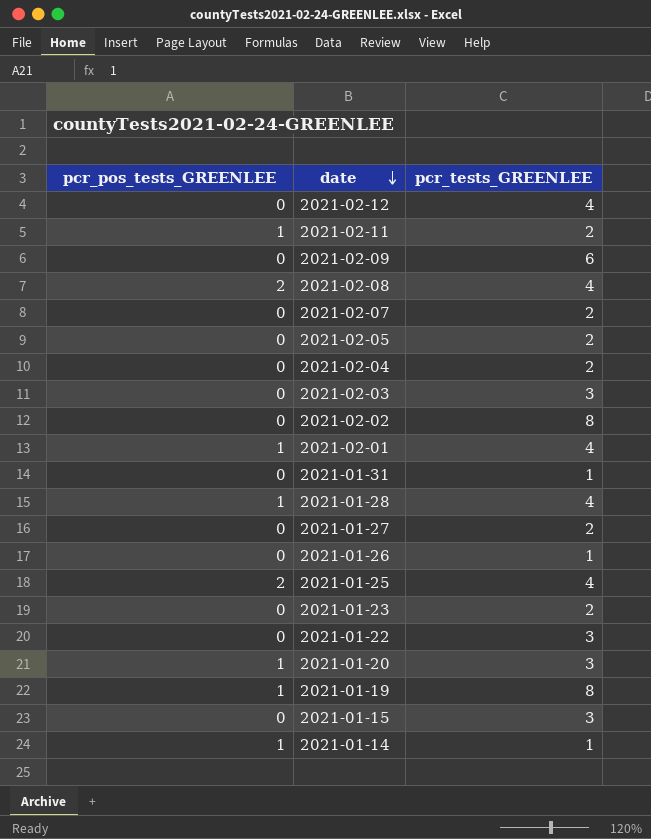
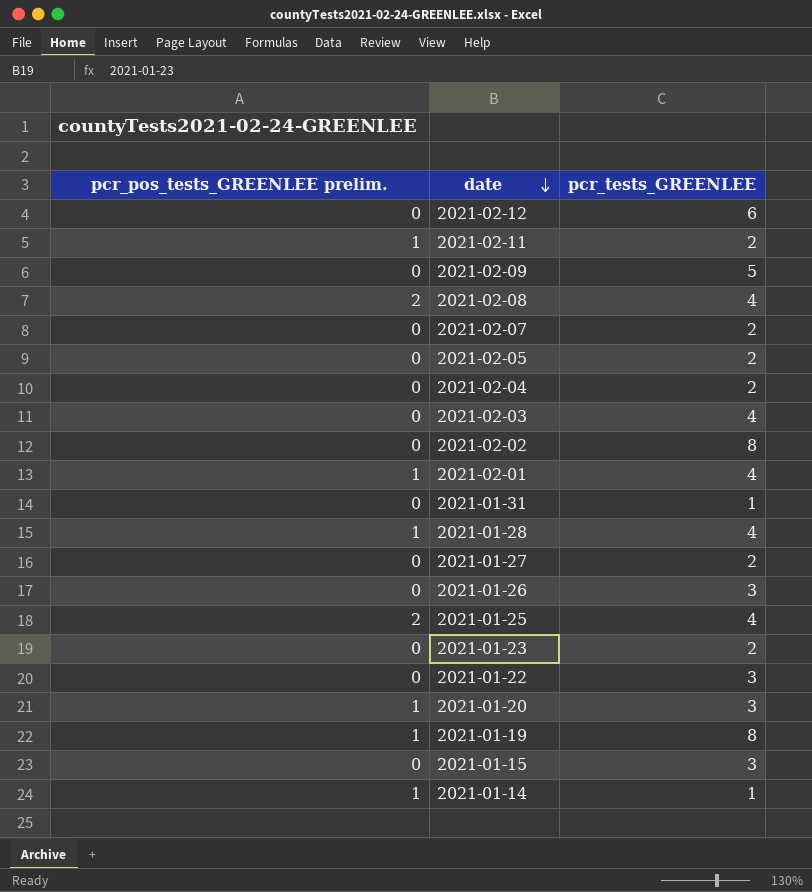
column name: pcr_pos_tests_GREENLEE -> pcr_pos_tests_GREENLEE prelim.
2021-02-12 | pcr_tests_GREENLEE: 4 -> 6
2021-02-09 | pcr_tests_GREENLEE: 6 -> 5
2021-02-03 | pcr_tests_GREENLEE: 3 -> 4
2021-01-26 | pcr_tests_GREENLEE: 1 -> 3

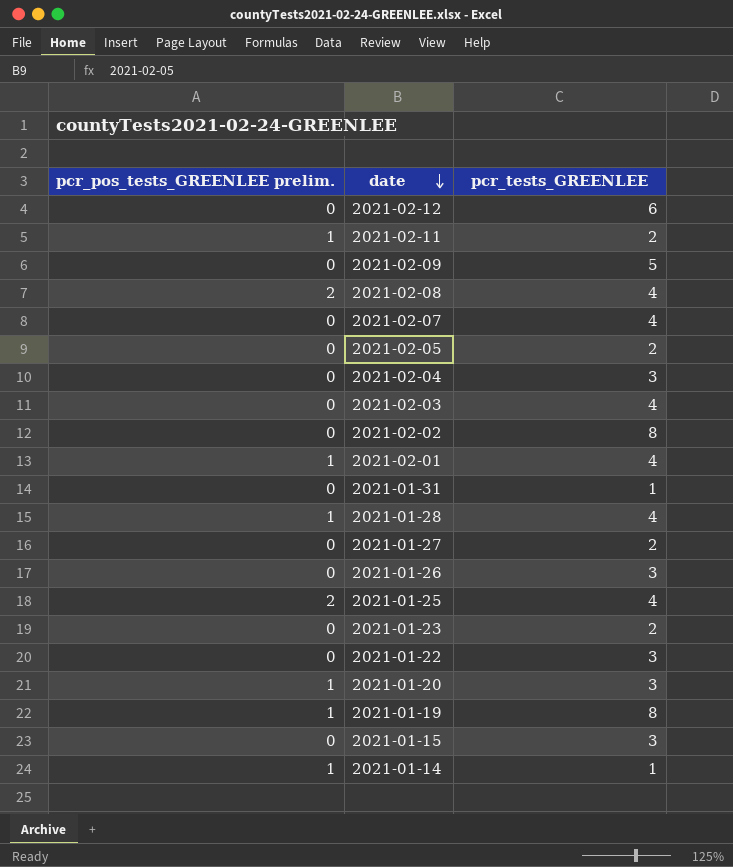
2021-02-07 | pcr_tests_GREENLEE: 2 -> 4
2021-02-04 | pcr_tests_GREENLEE: 2 -> 3

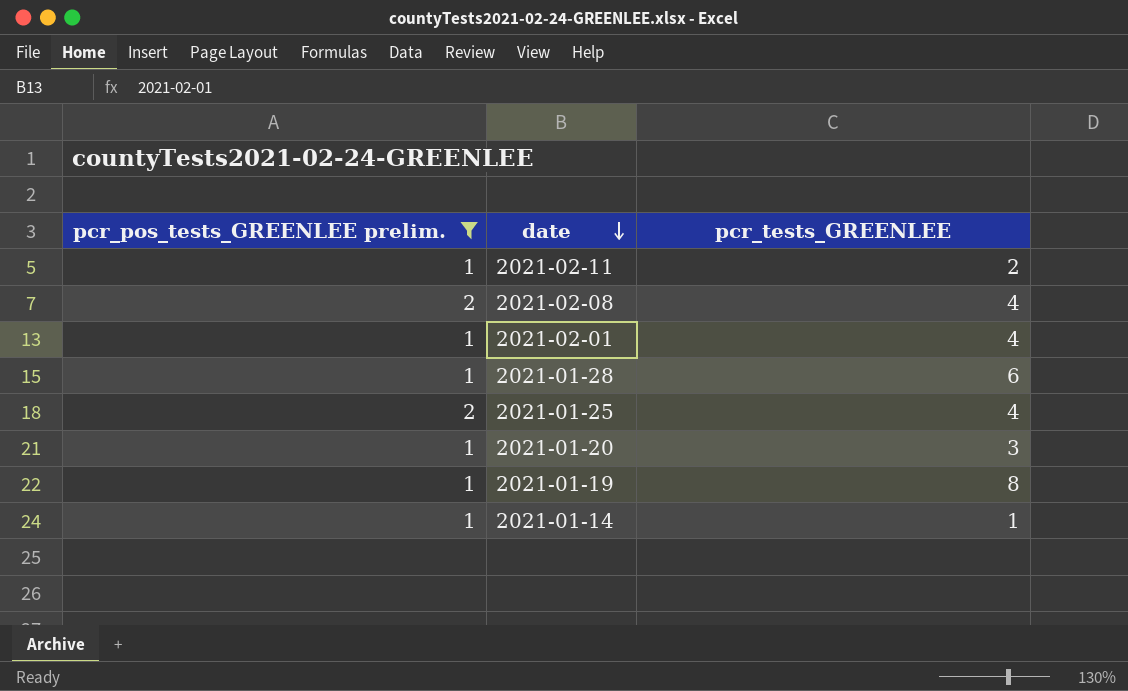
filter: none -> pcr_pos_tests_GREENLEE prelim. != 0
2021-01-28 | pcr_tests_GREENLEE: 4 -> 6

